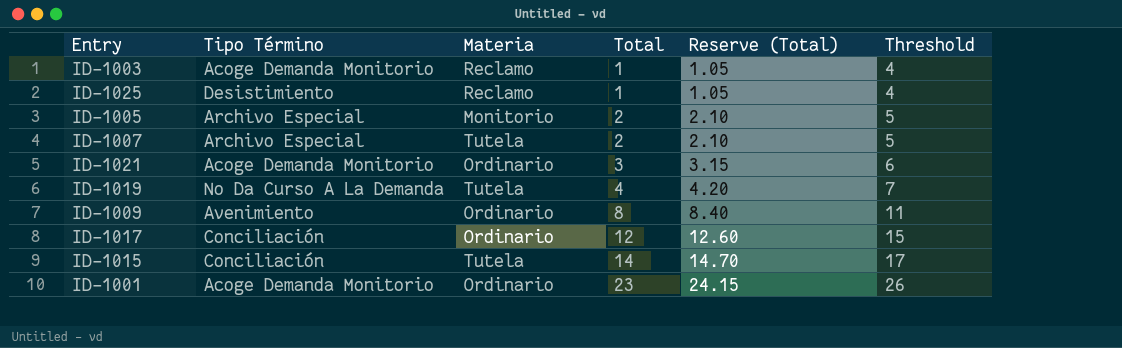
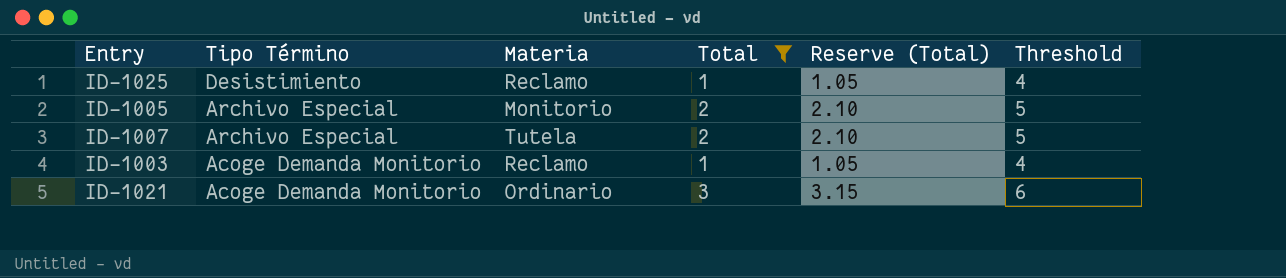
filter: none -> Total <= 3
row order: Total ascending -> Tipo Término descending

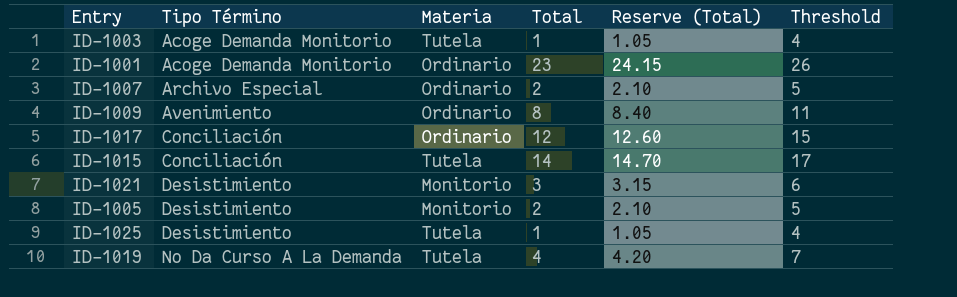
filter: Total <= 3 -> none
row order: Tipo Término descending -> Tipo Término ascending
ID-1003 | Materia: Reclamo -> Tutela
ID-1007 | Materia: Tutela -> Ordinario
ID-1021 | Tipo Término: Acoge Demanda Monitorio -> Desistimiento
ID-1021 | Materia: Ordinario -> Monitorio
ID-1005 | Tipo Término: Archivo Especial -> Desistimiento
ID-1025 | Materia: Reclamo -> Tutela

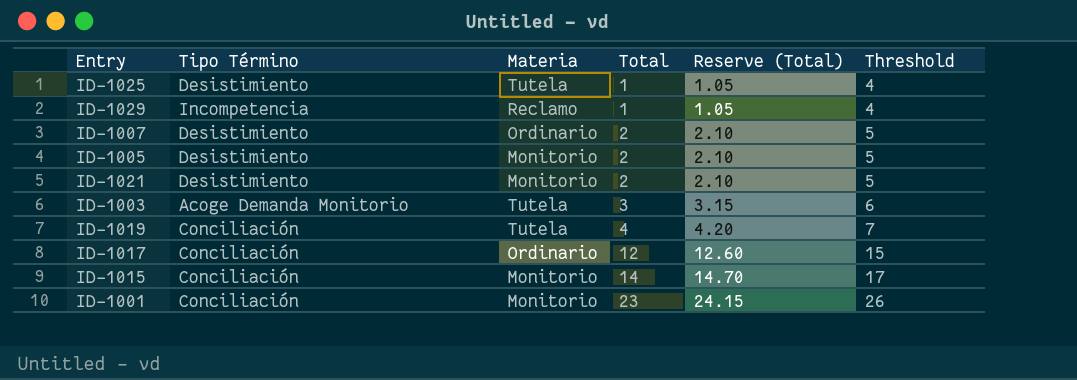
row order: Tipo Término ascending -> Total ascending
row ID-1009: Avenimiento | Ordinario | 8 | 8.40 | 11 -> none
row ID-1029: none -> Incompetencia | Reclamo | 1 | 1.05 | 4
ID-1007 | Tipo Término: Archivo Especial -> Desistimiento
ID-1021 | Total: 3 -> 2
ID-1021 | Reserve (Total): 3.15 -> 2.10
ID-1021 | Threshold: 6 -> 5
ID-1003 | Total: 1 -> 3
ID-1003 | Reserve (Total): 1.05 -> 3.15
ID-1003 | Threshold: 4 -> 6
ID-1019 | Tipo Término: No Da Curso A La Demanda -> Conciliación
ID-1015 | Materia: Tutela -> Monitorio
ID-1001 | Tipo Término: Acoge Demanda Monitorio -> Conciliación
ID-1001 | Materia: Ordinario -> Monitorio

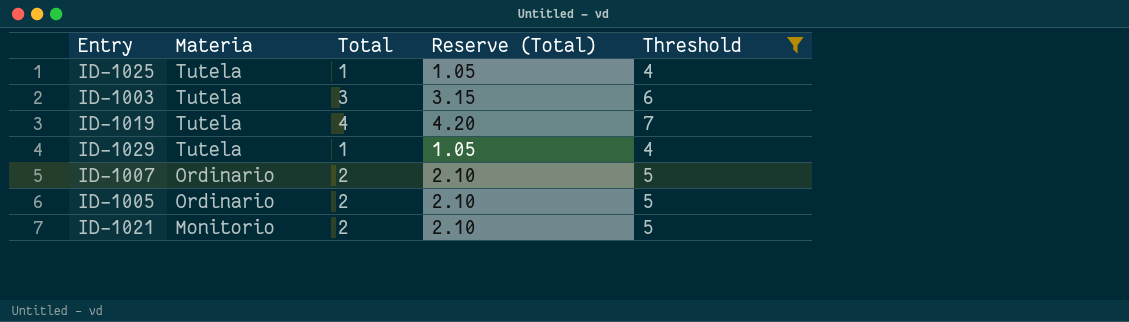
filter: none -> Threshold <= 7
row order: Total ascending -> Materia descending
column Tipo Término | position: 2 -> none
ID-1029 | Materia: Reclamo -> Tutela
ID-1005 | Materia: Monitorio -> Ordinario

